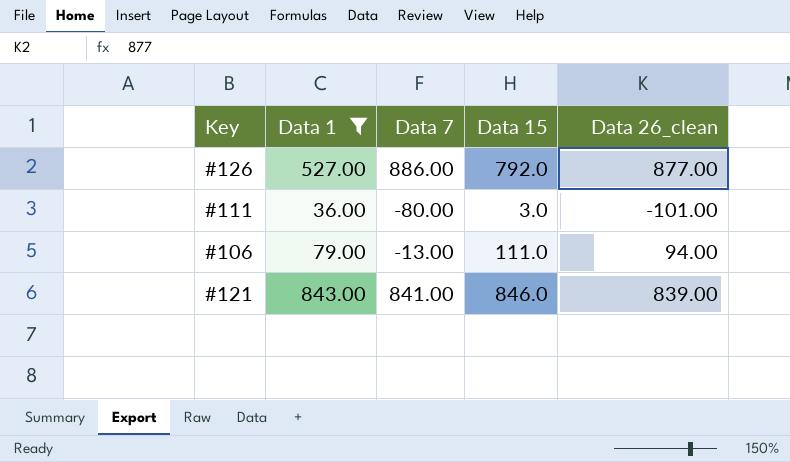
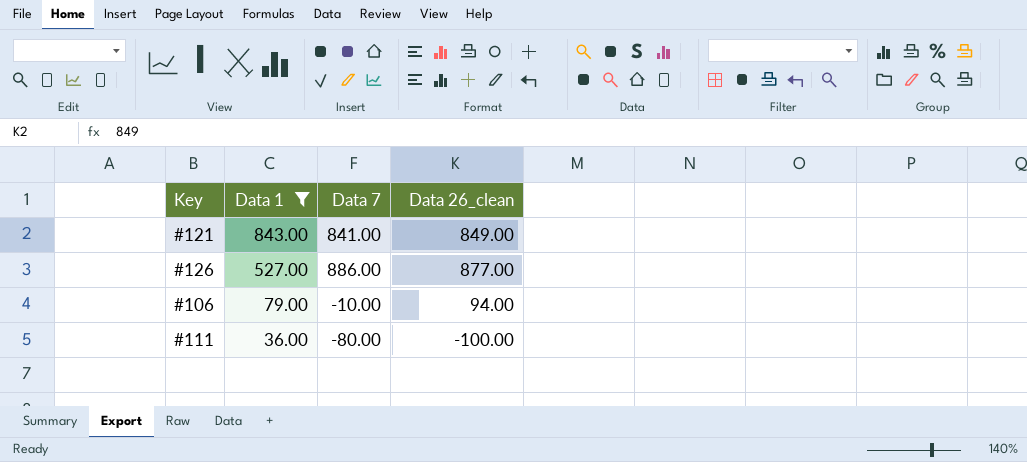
row order: none -> Data 1 descending
column Data 15 | position: 4 -> none
#121 | Data 26_clean: 839.00 -> 849.00
#106 | Data 7: -13.00 -> -10.00
#111 | Data 26_clean: -101.00 -> -100.00

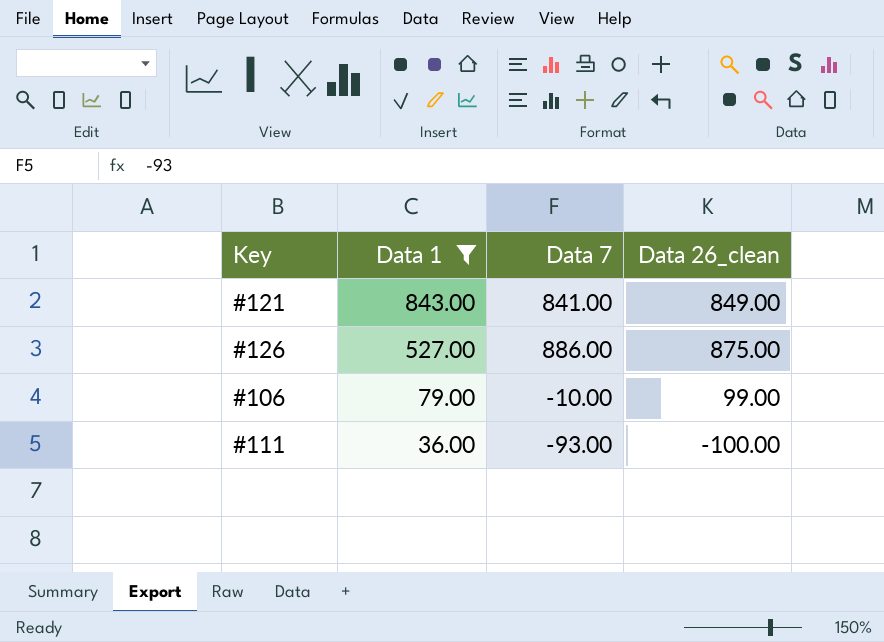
#126 | Data 26_clean: 877.00 -> 875.00
#106 | Data 26_clean: 94.00 -> 99.00
#111 | Data 7: -80.00 -> -93.00

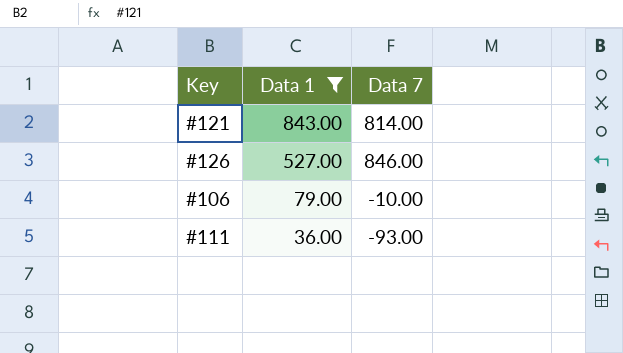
column Data 26_clean | position: 4 -> none
#121 | Data 7: 841.00 -> 814.00
#126 | Data 7: 886.00 -> 846.00

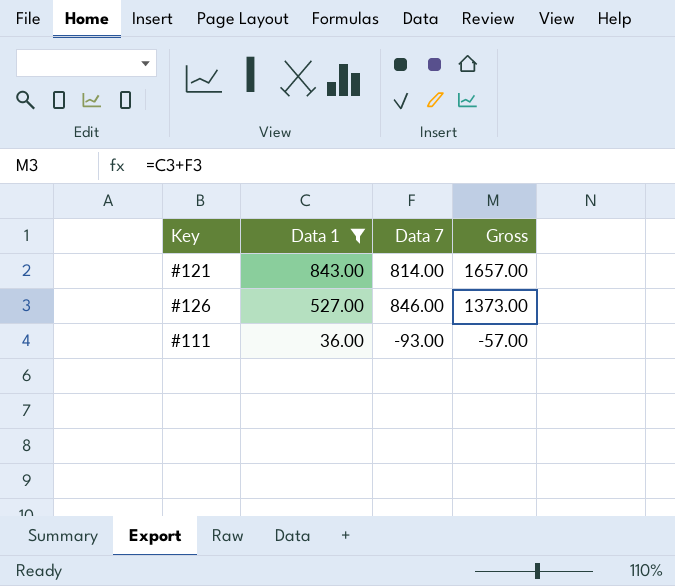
column Gross | formula: none -> [Data 1] + [Data 7]
row #106: 79.00 | -10.00 -> none

